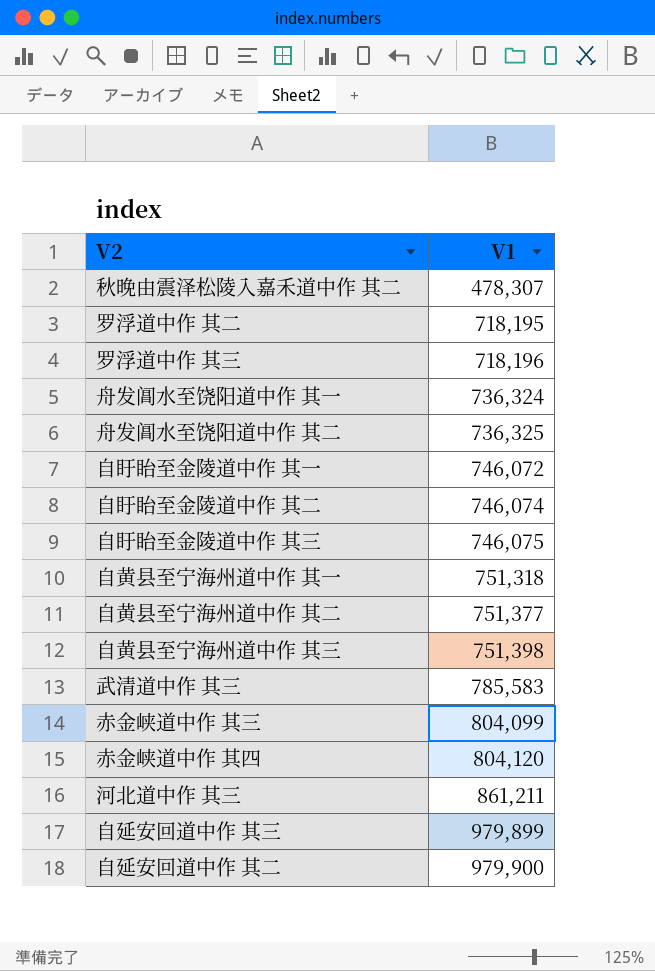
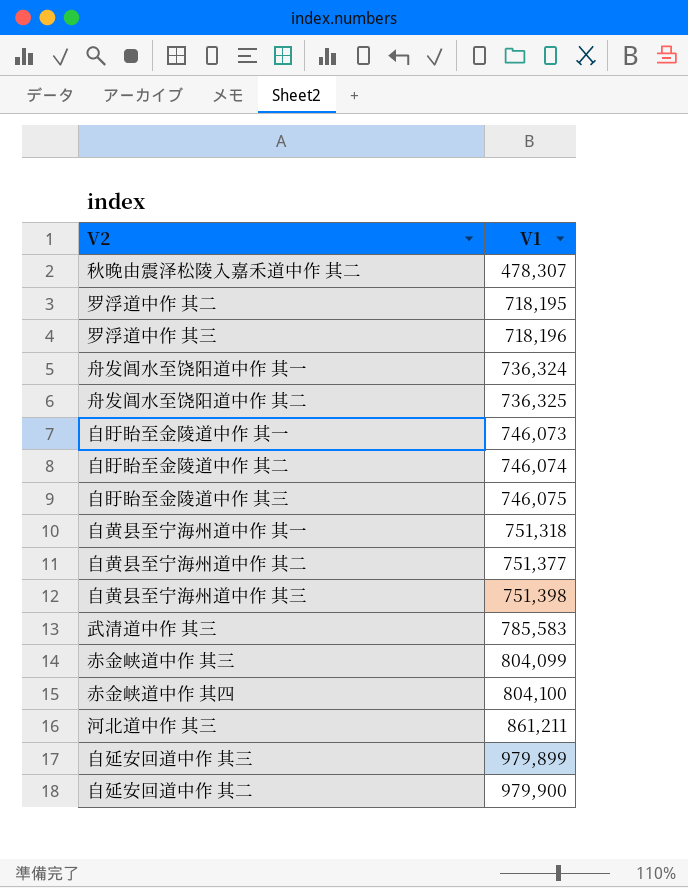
自盱眙至金陵道中作 其一 | V1: 746,072 -> 746,073
赤金峡道中作 其四 | V1: 804,120 -> 804,100

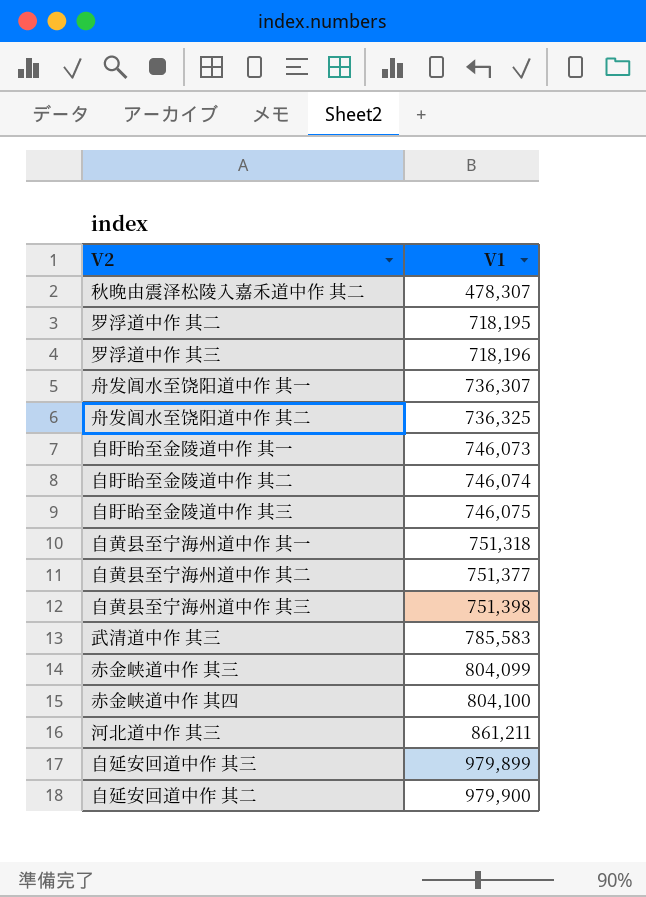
舟发阊水至饶阳道中作 其一 | V1: 736,324 -> 736,307

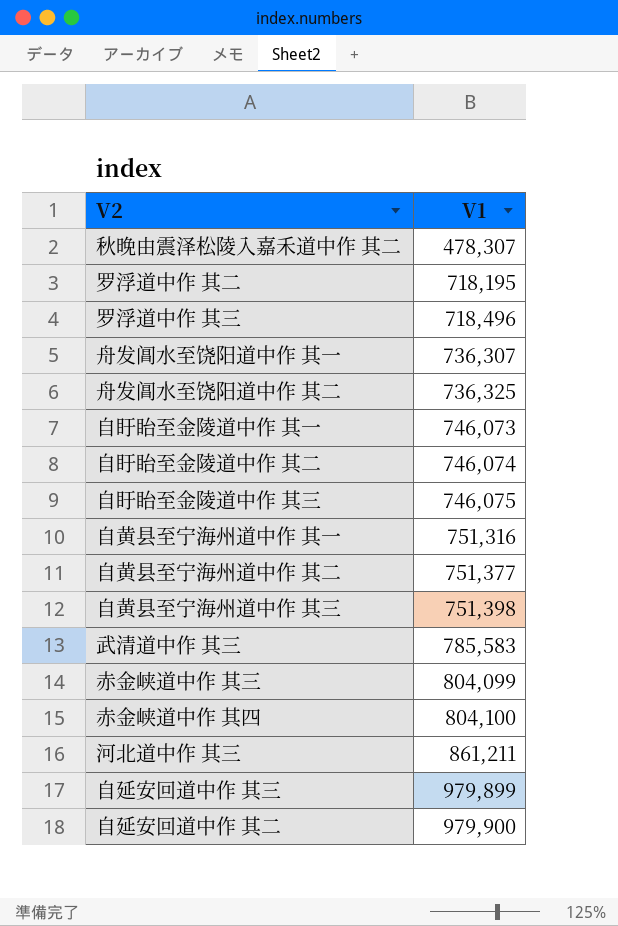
罗浮道中作 其三 | V1: 718,196 -> 718,496
自黄县至宁海州道中作 其一 | V1: 751,318 -> 751,316

